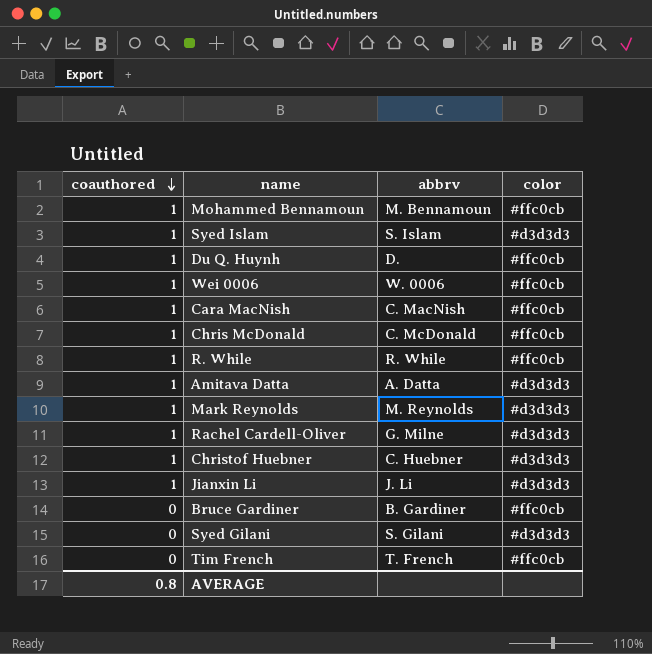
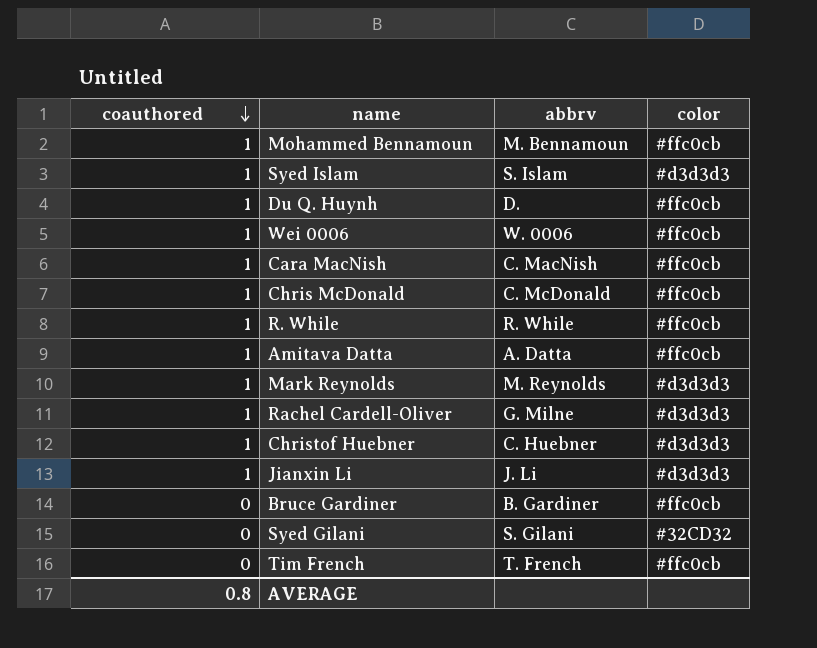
Amitava Datta | color: #d3d3d3 -> #ffc0cb
Syed Gilani | color: #d3d3d3 -> #32CD32

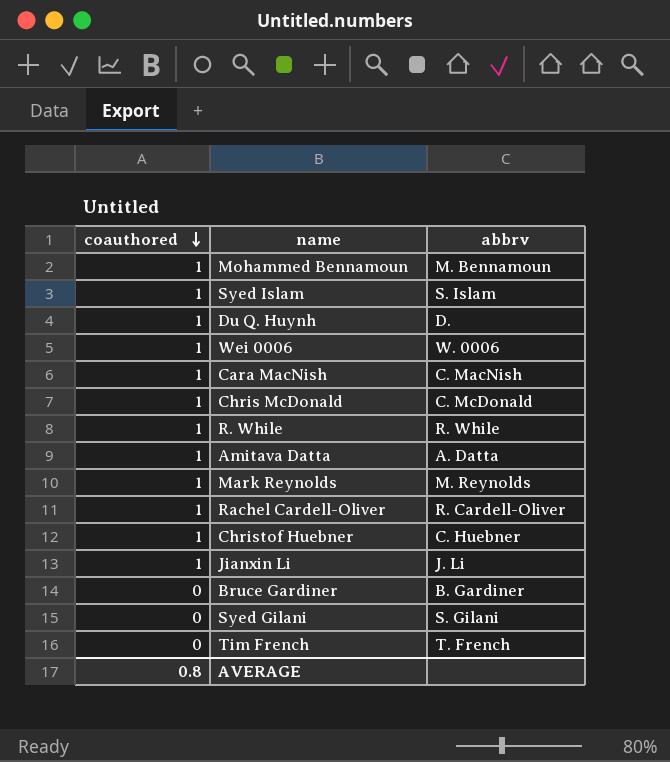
column color | position: 4 -> none
Rachel Cardell-Oliver | abbrv: G. Milne -> R. Cardell-Oliver

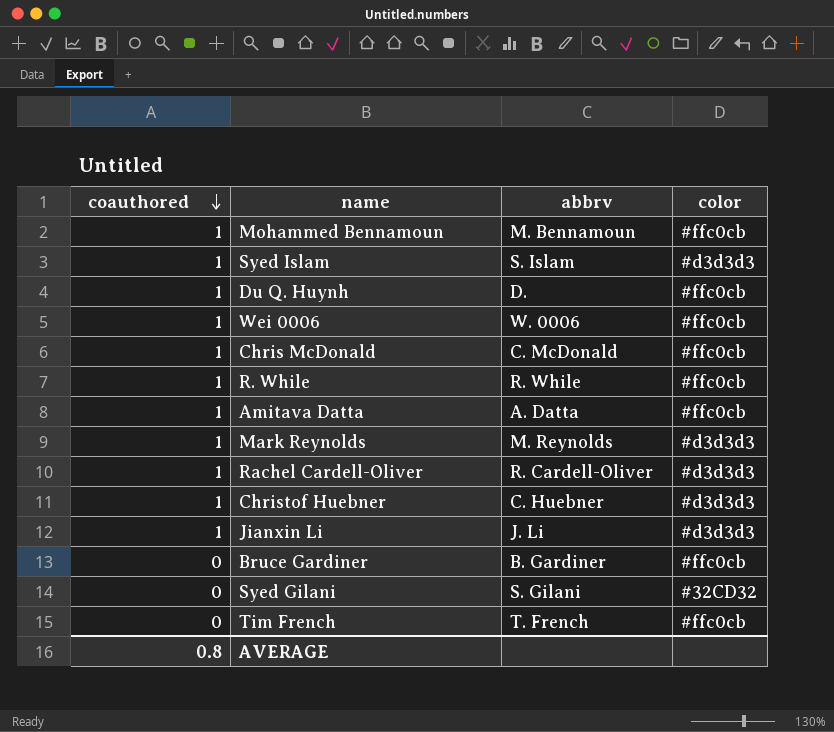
column color | position: none -> 4
row Cara MacNish: 1 | C. MacNish -> none

